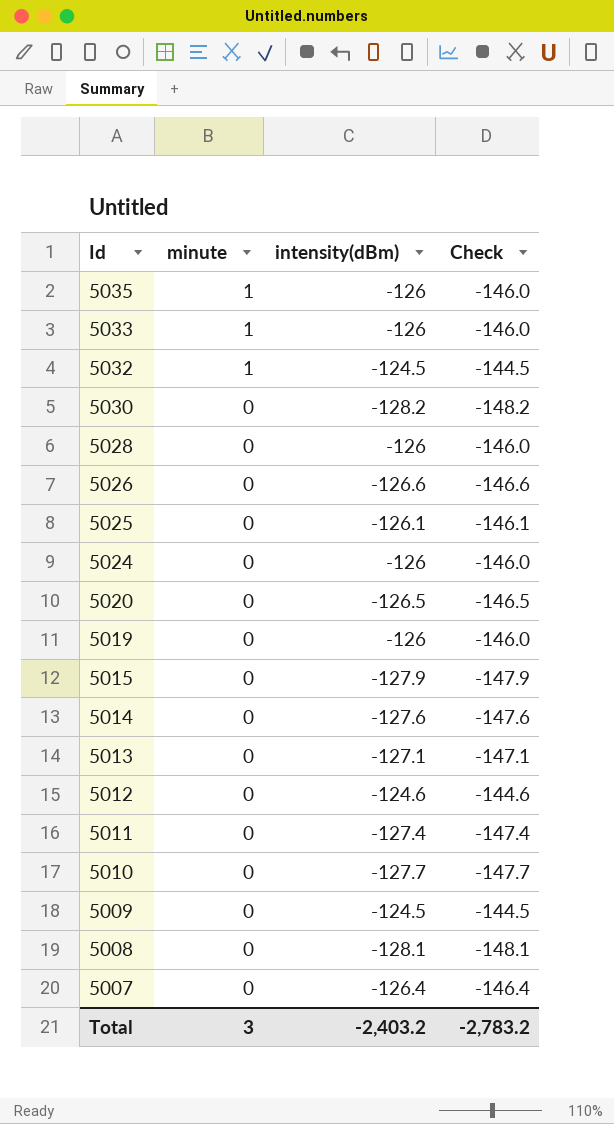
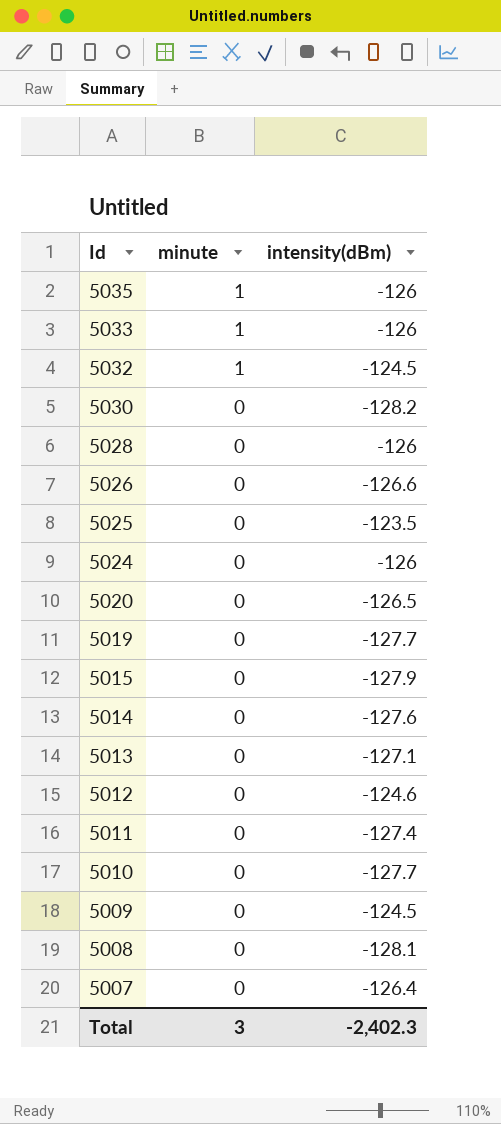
column Check | formula: [intensity(dBm)] - 20 -> none
5025 | intensity(dBm): -126.1 -> -123.5
5019 | intensity(dBm): -126 -> -127.7
Total | intensity(dBm): -2,403.2 -> -2,402.3

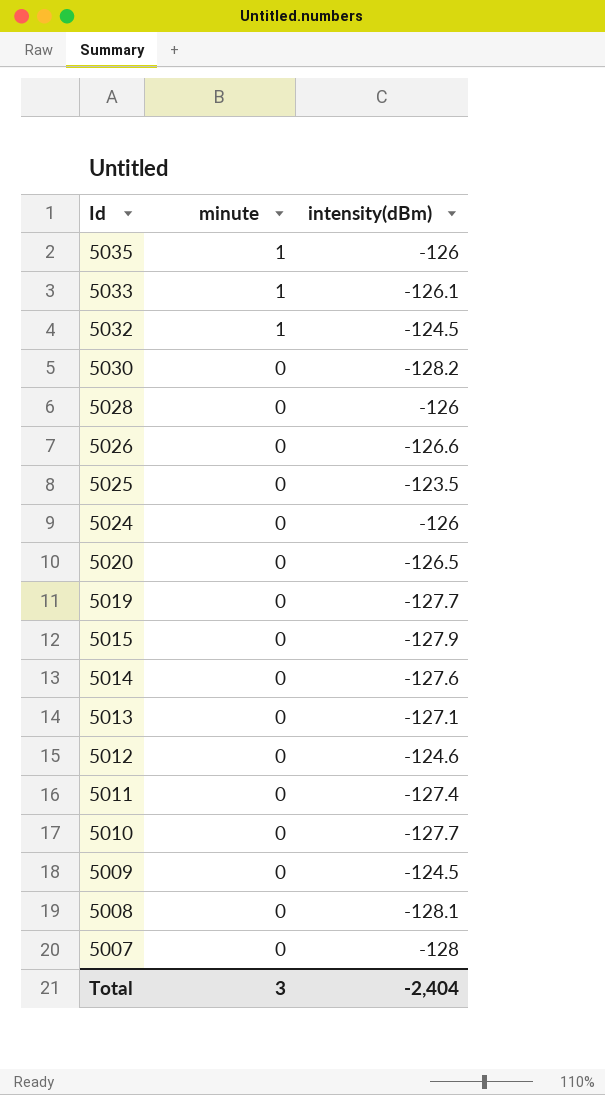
5033 | intensity(dBm): -126 -> -126.1
5007 | intensity(dBm): -126.4 -> -128
Total | intensity(dBm): -2,402.3 -> -2,404

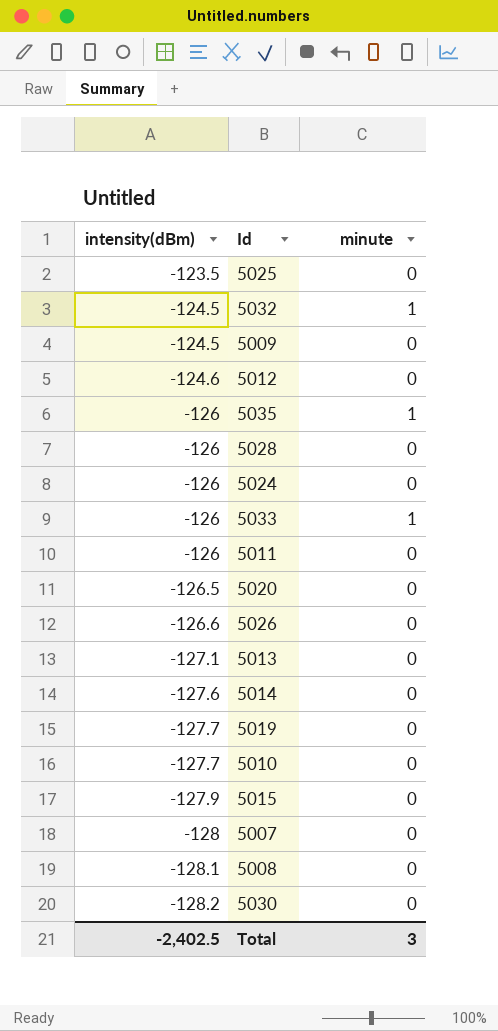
row order: Id descending -> intensity(dBm) descending
column intensity(dBm) | position: 3 -> 1
5033 | intensity(dBm): -126.1 -> -126
5011 | intensity(dBm): -127.4 -> -126
Total | intensity(dBm): -2,404 -> -2,402.5

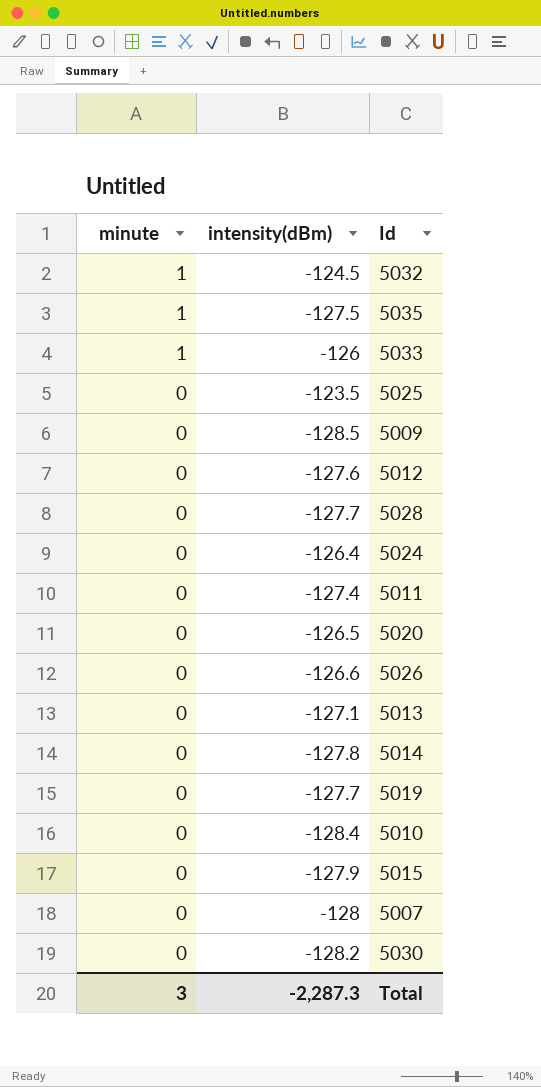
row order: intensity(dBm) descending -> minute descending
column minute | position: 3 -> 1
row 5008: -128.1 | 0 -> none
5035 | intensity(dBm): -126 -> -127.5
5009 | intensity(dBm): -124.5 -> -128.5
5012 | intensity(dBm): -124.6 -> -127.6
5028 | intensity(dBm): -126 -> -127.7
5024 | intensity(dBm): -126 -> -126.4
5011 | intensity(dBm): -126 -> -127.4
5014 | intensity(dBm): -127.6 -> -127.8
5010 | intensity(dBm): -127.7 -> -128.4
Total | intensity(dBm): -2,402.5 -> -2,287.3

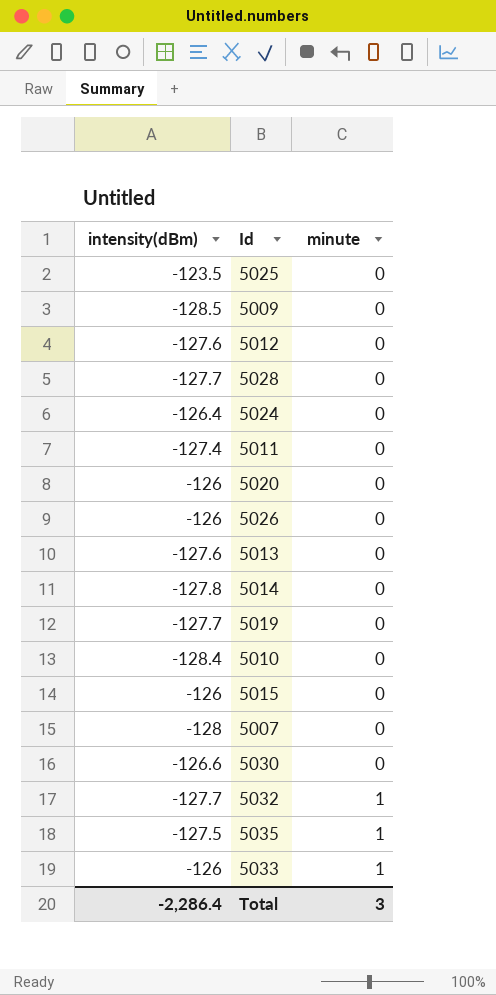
row order: minute descending -> minute ascending
column minute | position: 1 -> 3
5020 | intensity(dBm): -126.5 -> -126
5026 | intensity(dBm): -126.6 -> -126
5013 | intensity(dBm): -127.1 -> -127.6
5015 | intensity(dBm): -127.9 -> -126
5030 | intensity(dBm): -128.2 -> -126.6
5032 | intensity(dBm): -124.5 -> -127.7
Total | intensity(dBm): -2,287.3 -> -2,286.4

